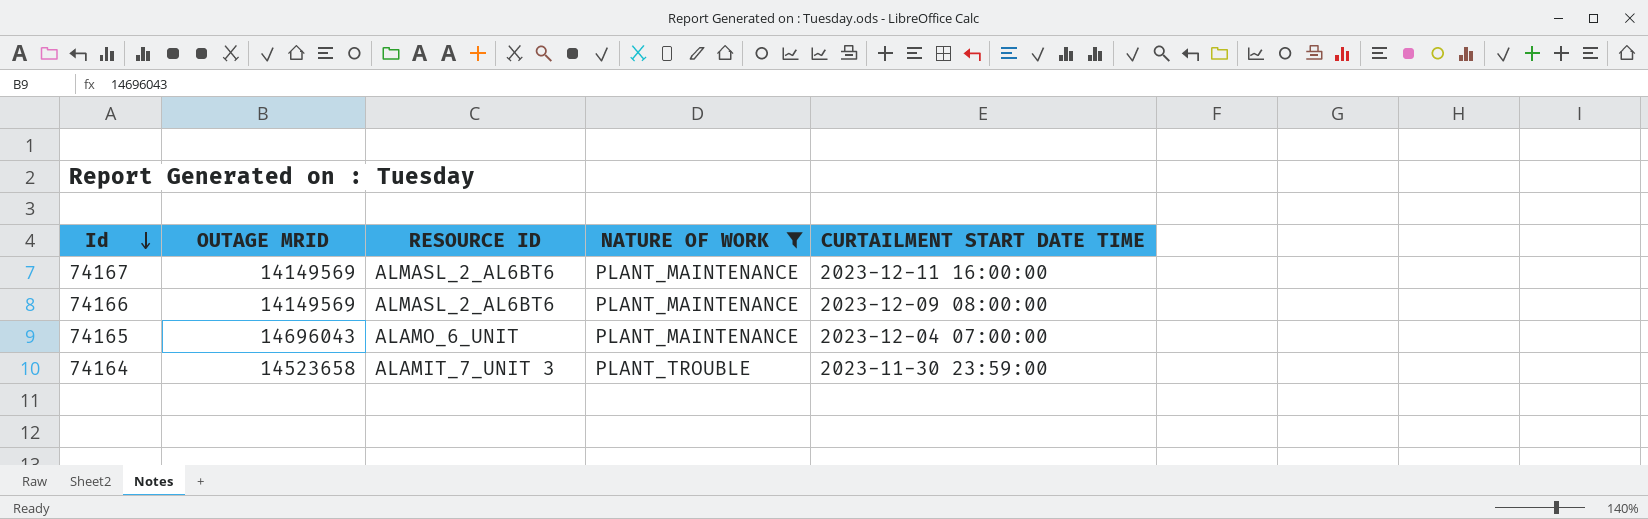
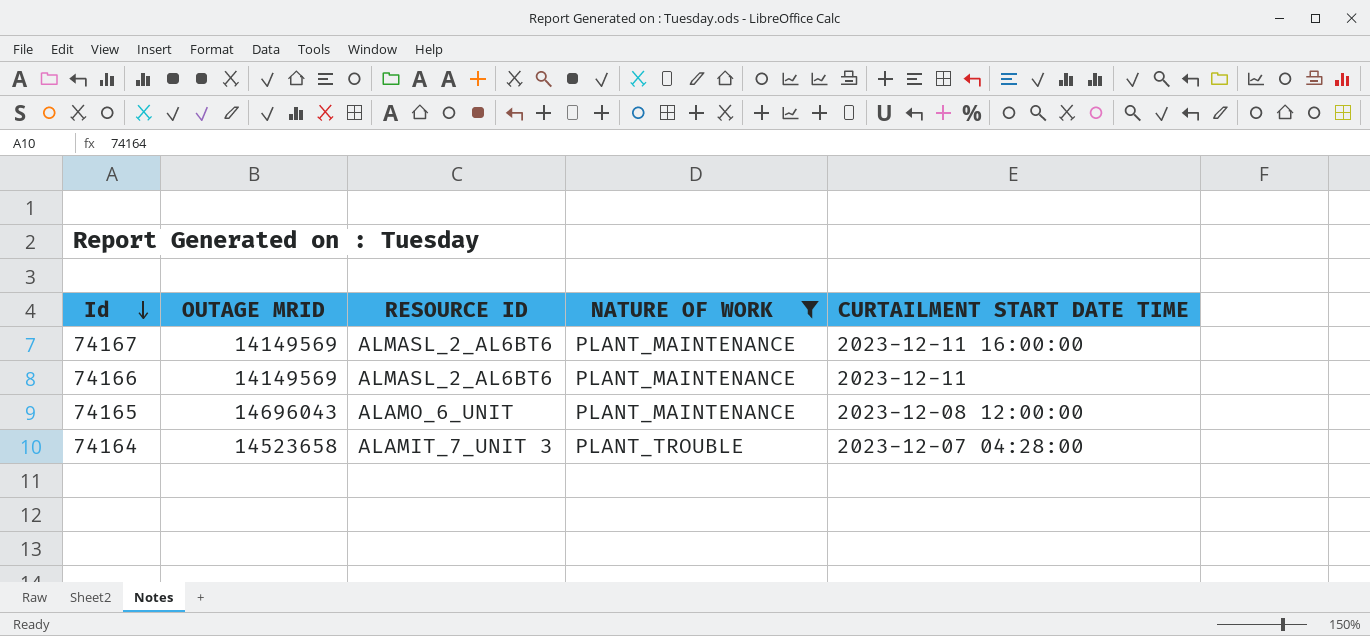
74166 | CURTAILMENT START DATE TIME: 2023-12-09 08:00:00 -> 2023-12-11
74165 | CURTAILMENT START DATE TIME: 2023-12-04 07:00:00 -> 2023-12-08 12:00:00
74164 | CURTAILMENT START DATE TIME: 2023-11-30 23:59:00 -> 2023-12-07 04:28:00

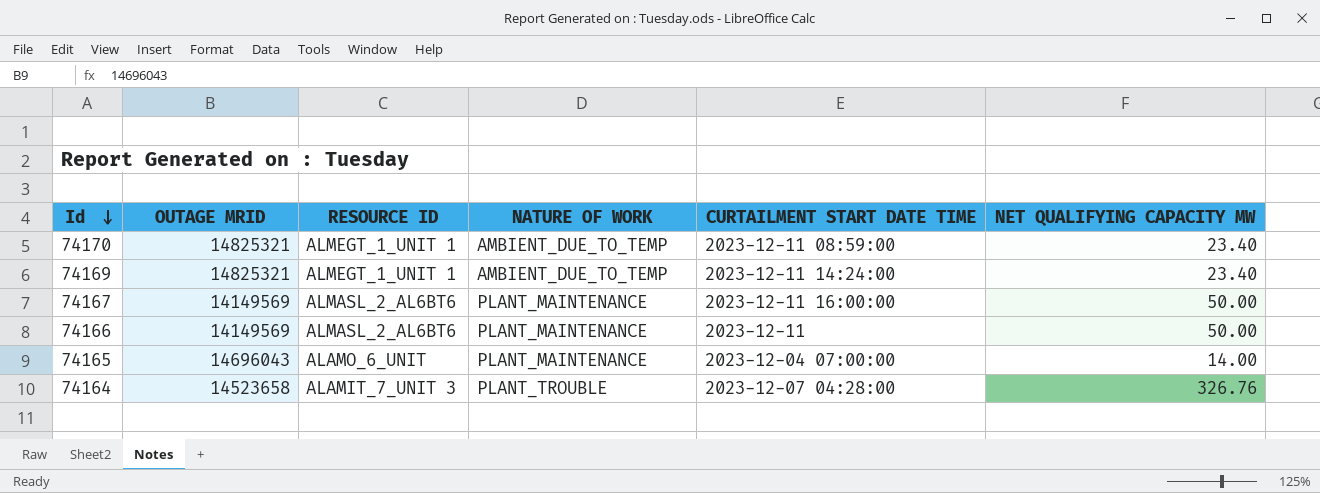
filter: NATURE OF WORK != AMBIENT_DUE_TO_TEMP -> none
column NET QUALIFYING CAPACITY MW | position: none -> 6
74165 | CURTAILMENT START DATE TIME: 2023-12-08 12:00:00 -> 2023-12-04 07:00:00

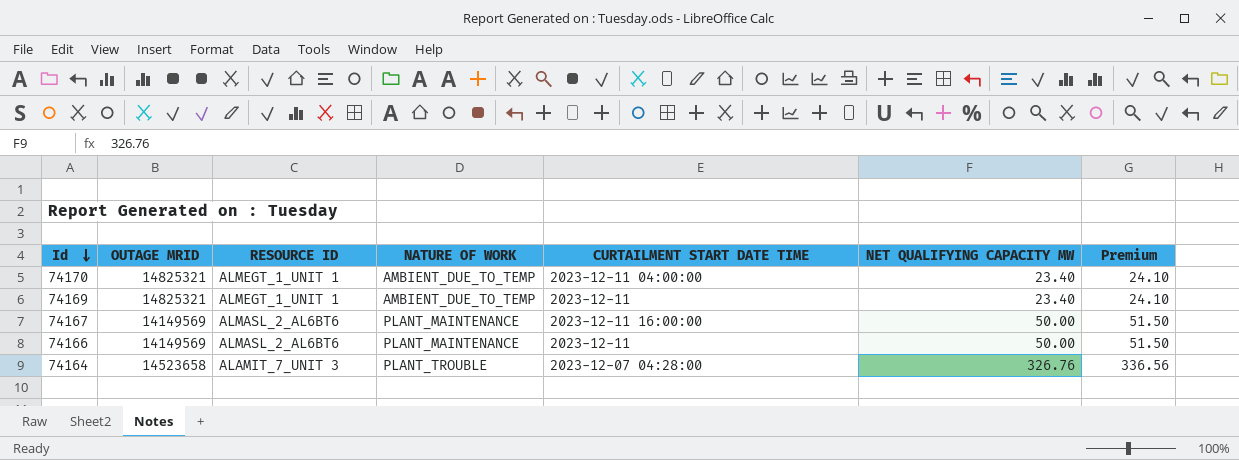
column Premium | formula: none -> [NET QUALIFYING CAPACITY MW] * 1.03
row 74165: 14696043 | ALAMO_6_UNIT | PLANT_MAINTENANCE | 2023-12-04 07:00:00 | 14.00 -> none
74170 | CURTAILMENT START DATE TIME: 2023-12-11 08:59:00 -> 2023-12-11 04:00:00
74169 | CURTAILMENT START DATE TIME: 2023-12-11 14:24:00 -> 2023-12-11

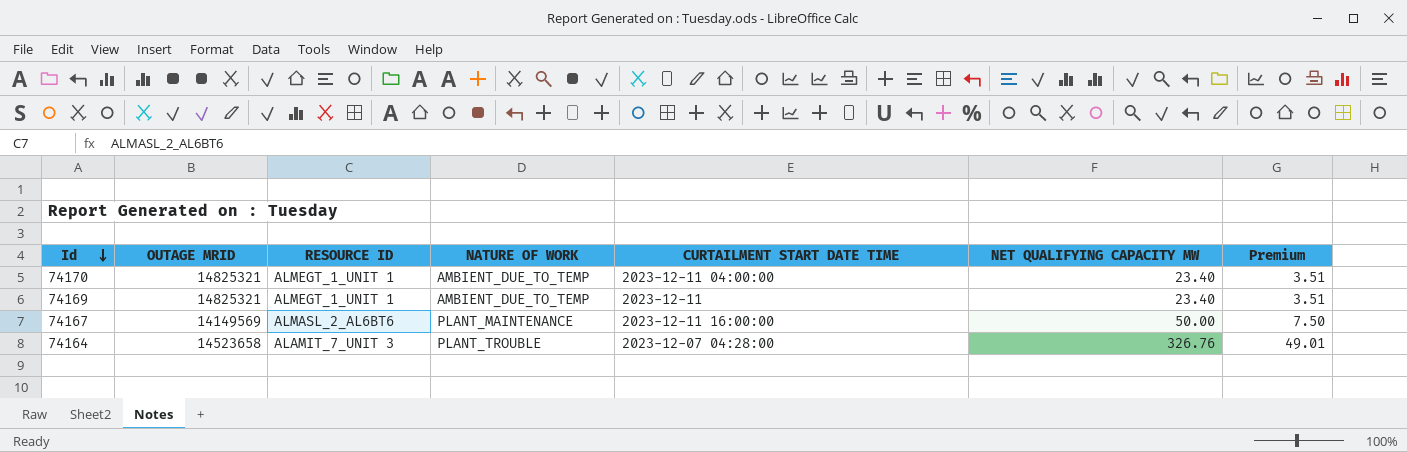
column Premium | formula: [NET QUALIFYING CAPACITY MW] * 1.03 -> [NET QUALIFYING CAPACITY MW] * 0.15
row 74166: 14149569 | ALMASL_2_AL6BT6 | PLANT_MAINTENANCE | 2023-12-11 | 50.00 | 51.50 -> none

